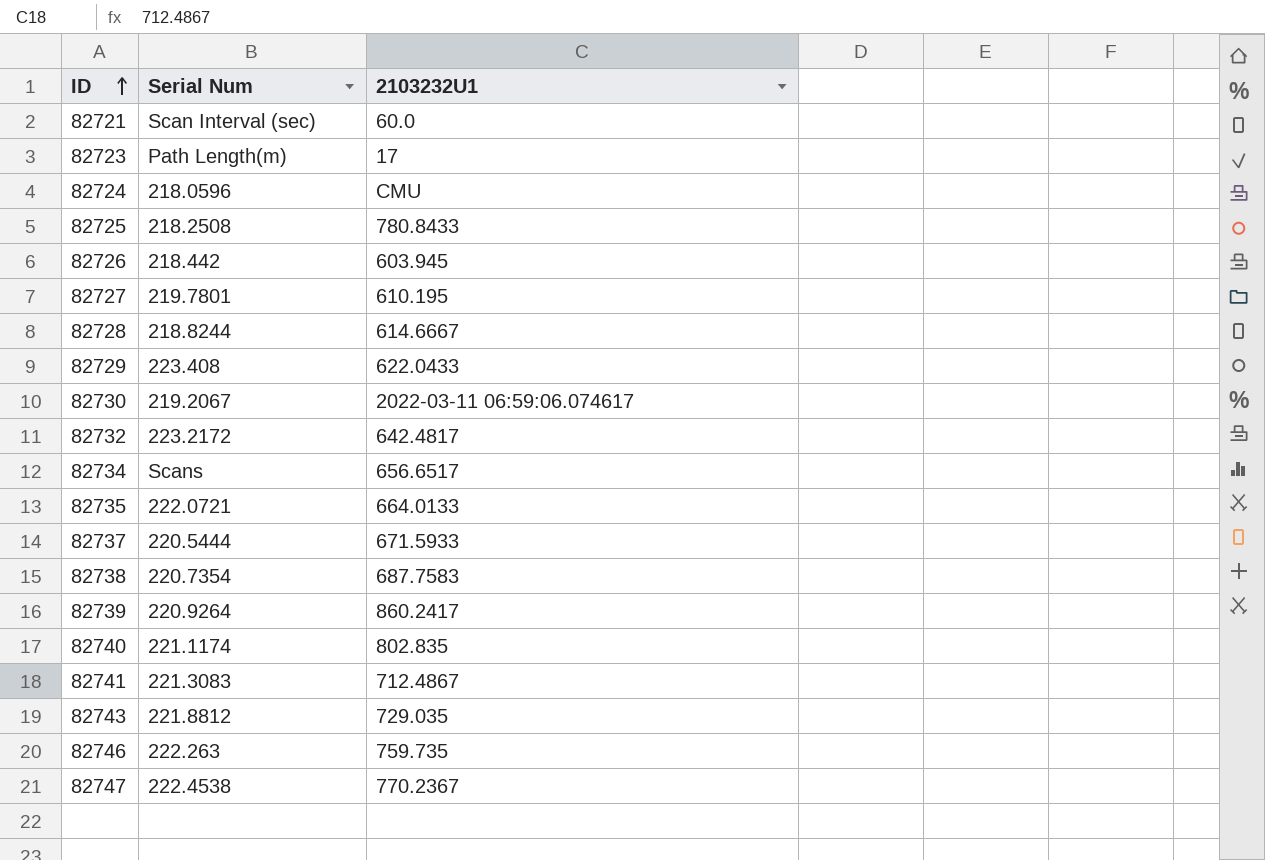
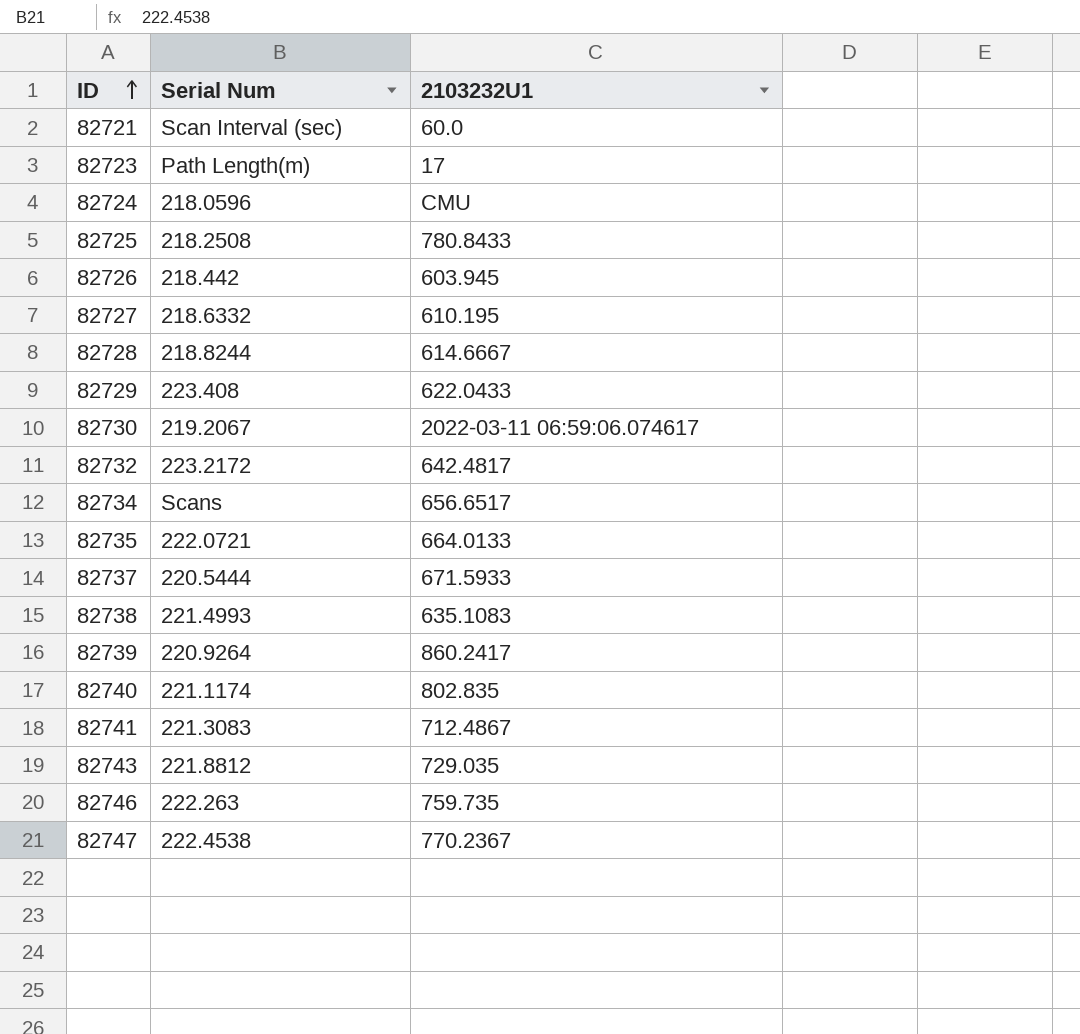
82727 | Serial Num: 219.7801 -> 218.6332
82738 | Serial Num: 220.7354 -> 221.4993
82738 | 2103232U1: 687.7583 -> 635.1083

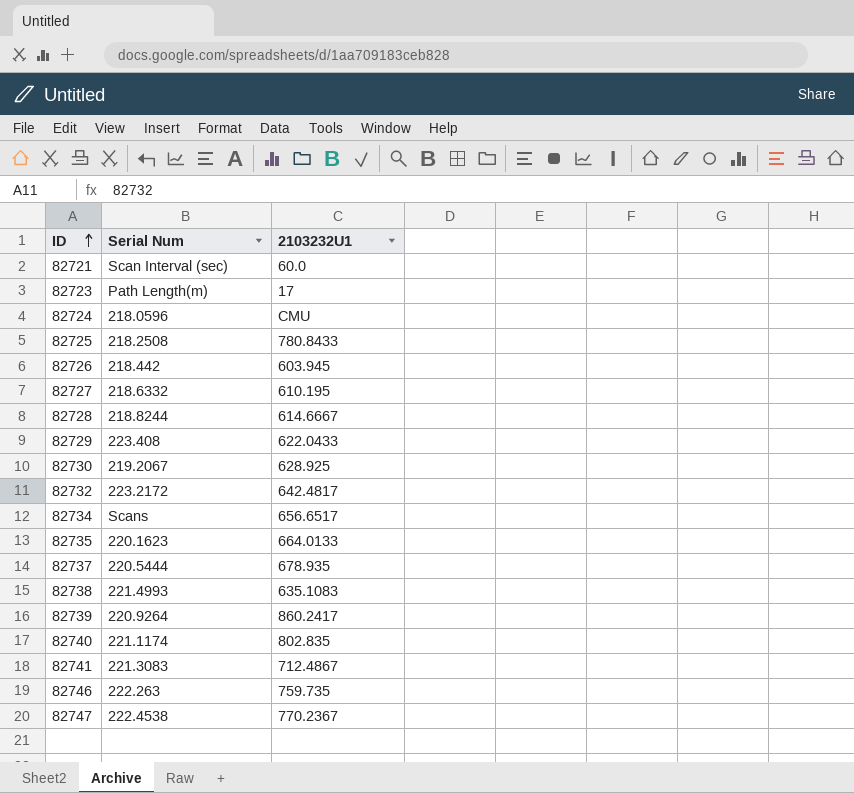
row 82743: 221.8812 | 729.035 -> none
82730 | 2103232U1: 2022-03-11 06:59:06.074617 -> 628.925
82735 | Serial Num: 222.0721 -> 220.1623
82737 | 2103232U1: 671.5933 -> 678.935

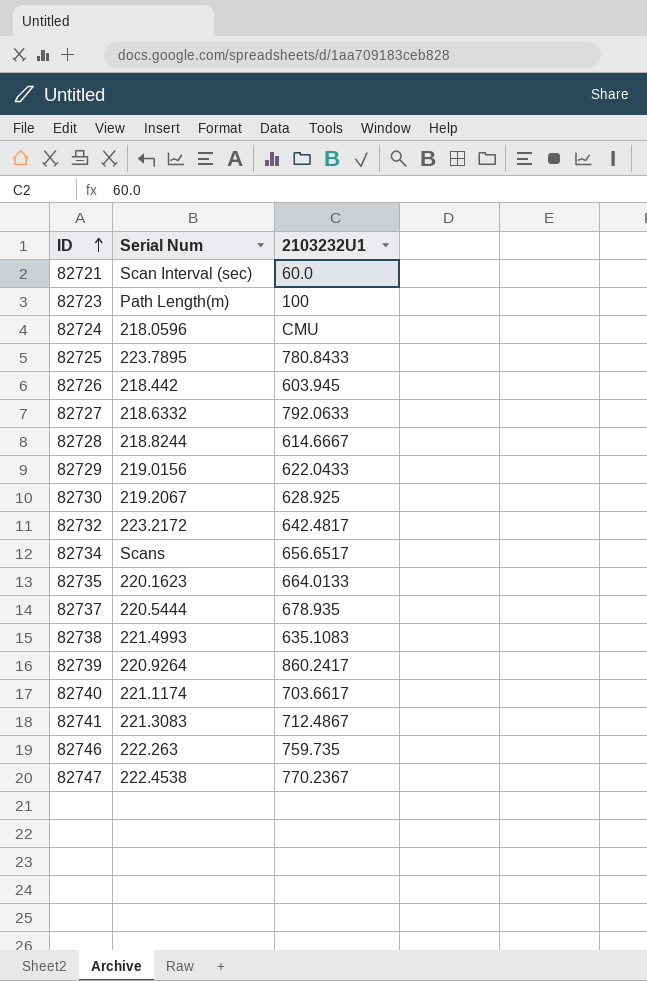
82723 | 2103232U1: 17 -> 100
82725 | Serial Num: 218.2508 -> 223.7895
82727 | 2103232U1: 610.195 -> 792.0633
82729 | Serial Num: 223.408 -> 219.0156
82740 | 2103232U1: 802.835 -> 703.6617

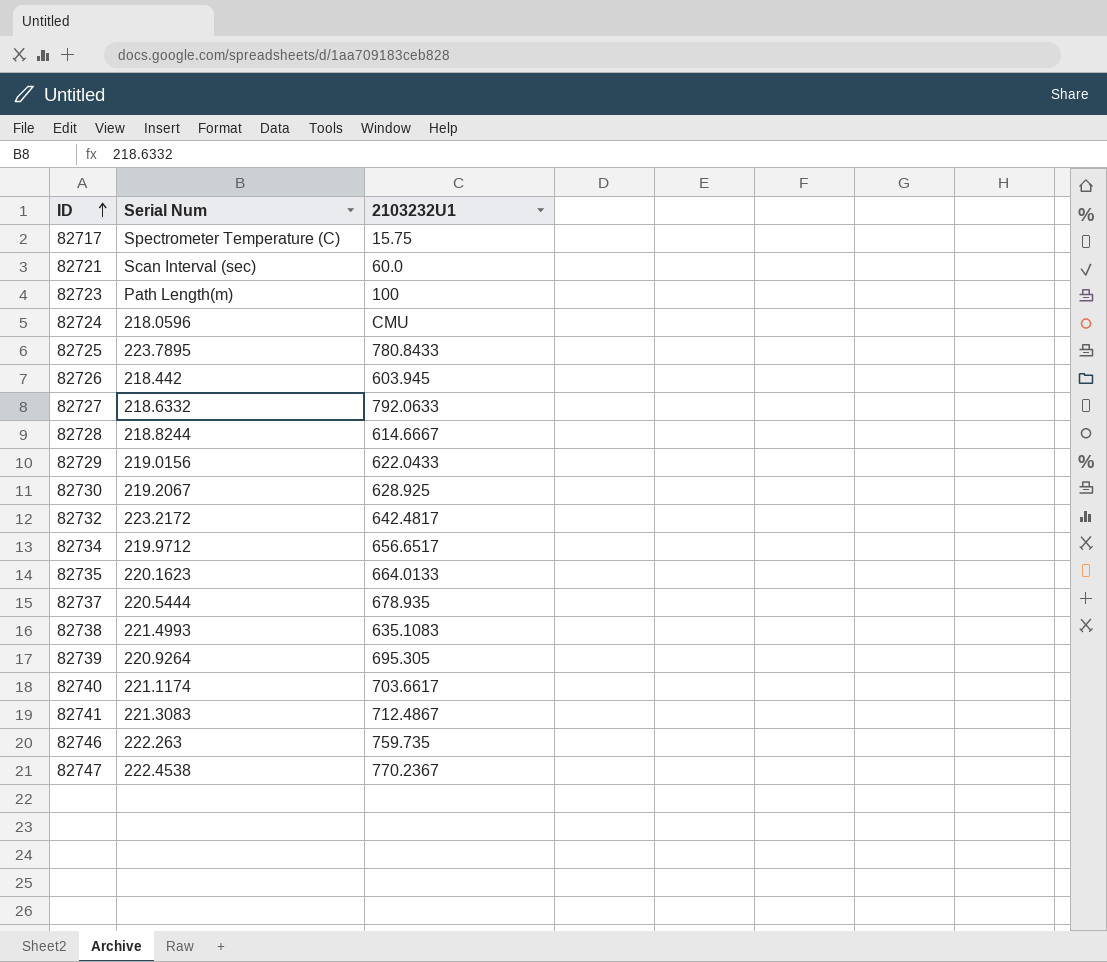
row 82717: none -> Spectrometer Temperature (C) | 15.75
82734 | Serial Num: Scans -> 219.9712
82739 | 2103232U1: 860.2417 -> 695.305

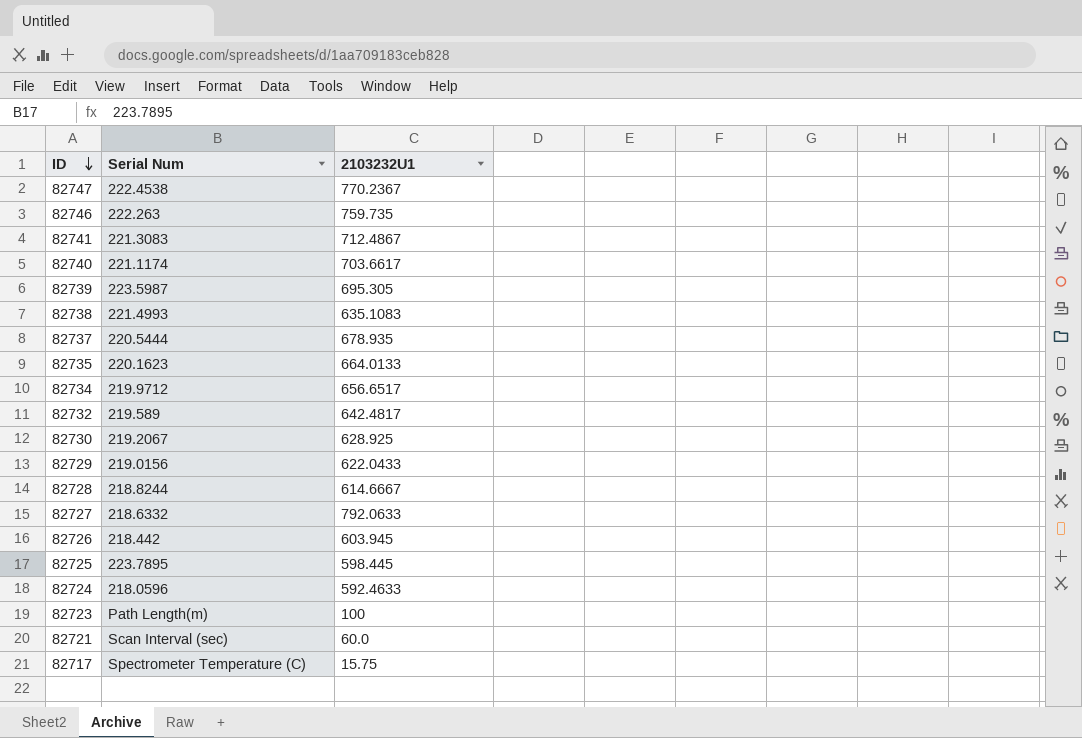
row order: ID ascending -> ID descending
82739 | Serial Num: 220.9264 -> 223.5987
82732 | Serial Num: 223.2172 -> 219.589
82725 | 2103232U1: 780.8433 -> 598.445
82724 | 2103232U1: CMU -> 592.4633

